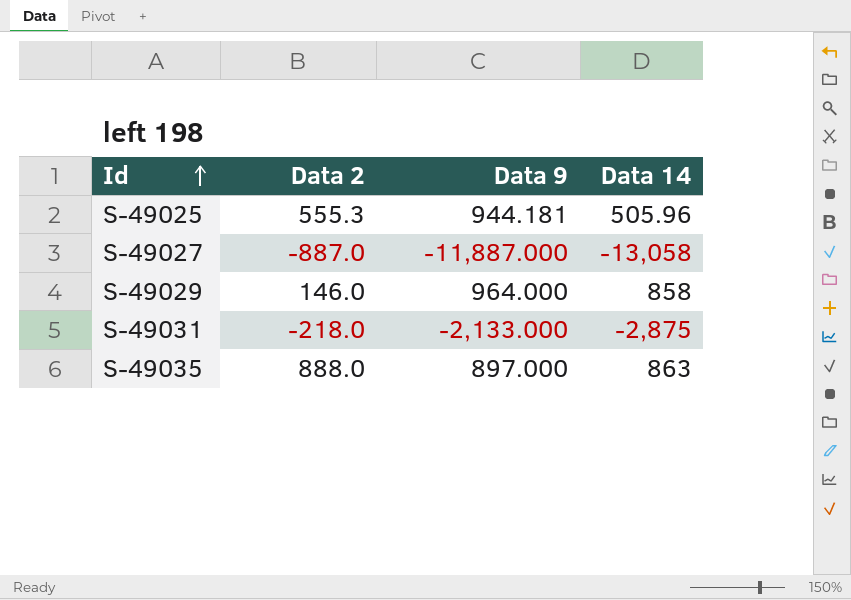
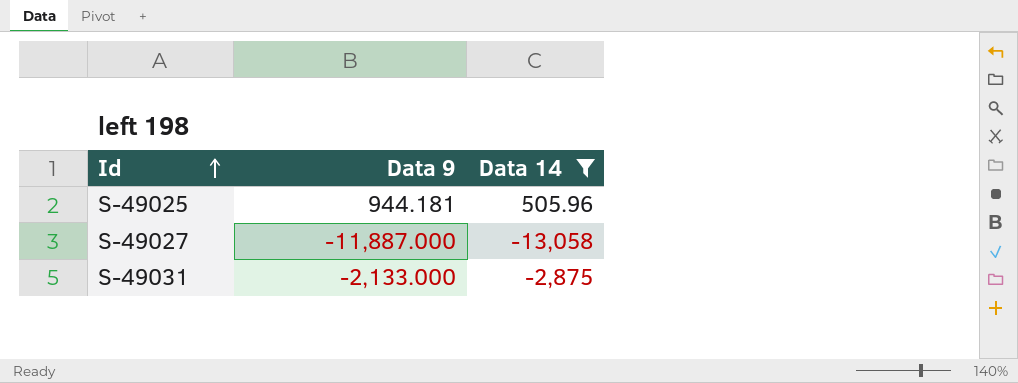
filter: none -> Data 14 <= 505.96
column Data 2 | position: 2 -> none

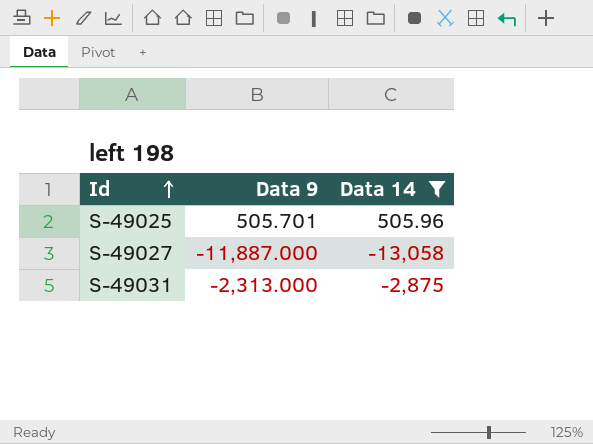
S-49025 | Data 9: 944.181 -> 505.701
S-49031 | Data 9: -2,133.000 -> -2,313.000

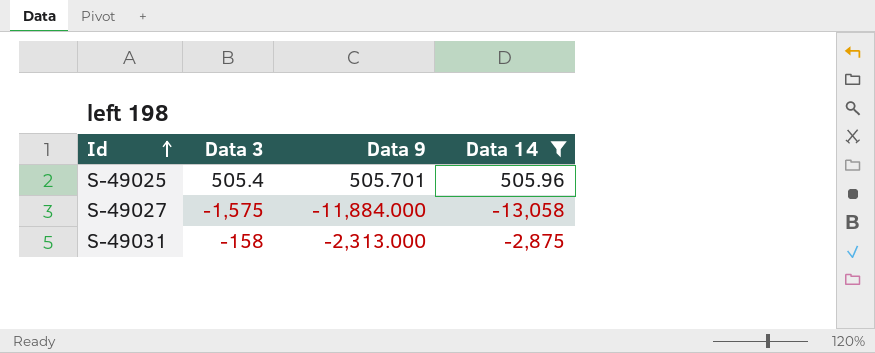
column Data 3 | position: none -> 2
S-49027 | Data 9: -11,887.000 -> -11,884.000

